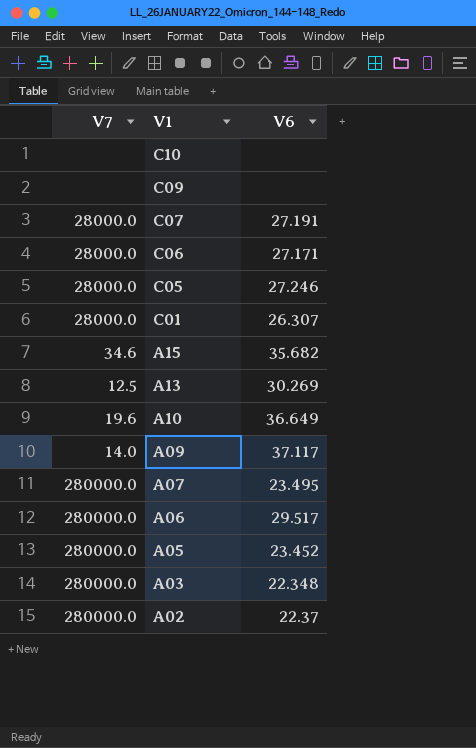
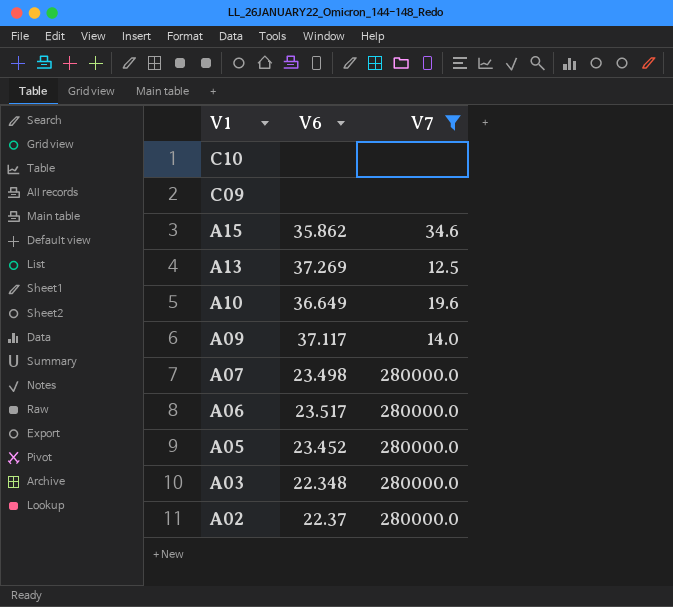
filter: none -> V7 != 28000.0
column V7 | position: 1 -> 3
A15 | V6: 35.682 -> 35.862
A13 | V6: 30.269 -> 37.269
A07 | V6: 23.495 -> 23.498
A06 | V6: 29.517 -> 23.517

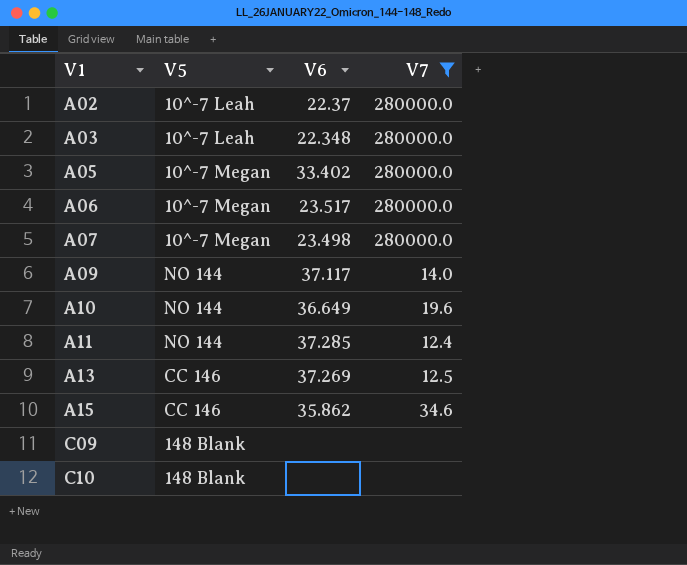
row order: V1 descending -> V1 ascending
column V5 | position: none -> 2
A05 | V6: 23.452 -> 33.402
row A11: none -> NO 144 | 37.285 | 12.4

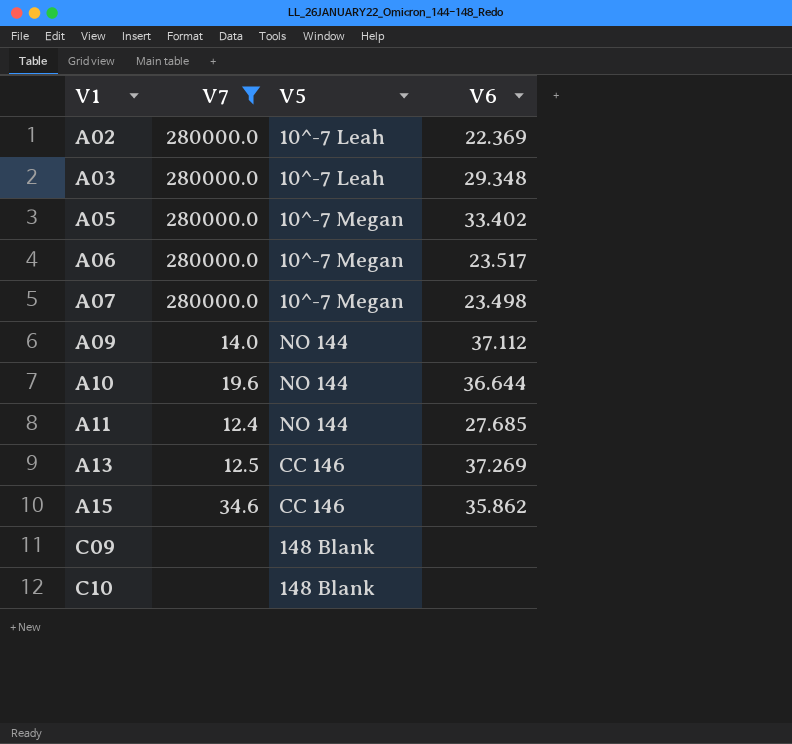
column V7 | position: 4 -> 2
A02 | V6: 22.37 -> 22.369
A03 | V6: 22.348 -> 29.348
A09 | V6: 37.117 -> 37.112
A10 | V6: 36.649 -> 36.644
A11 | V6: 37.285 -> 27.685

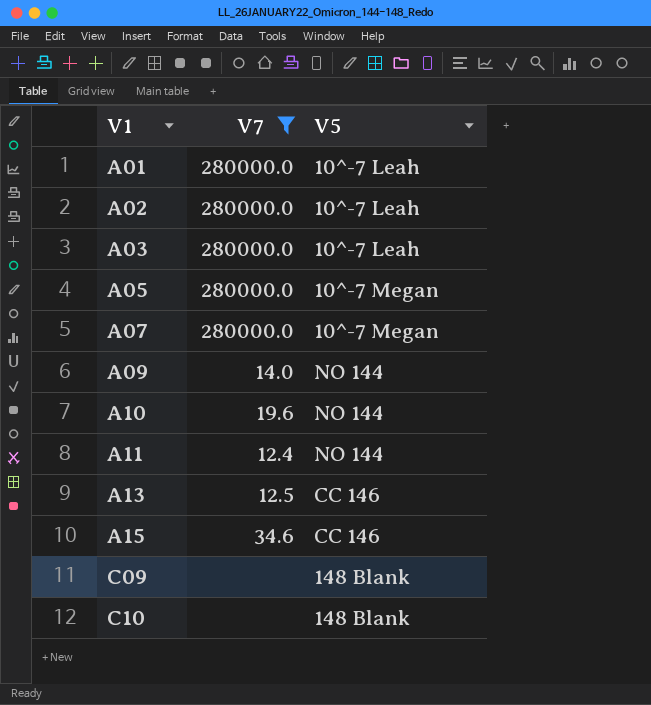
column V6 | position: 4 -> none
row A06: 280000.0 | 10^-7 Megan | 23.517 -> none
row A01: none -> 280000.0 | 10^-7 Leah

